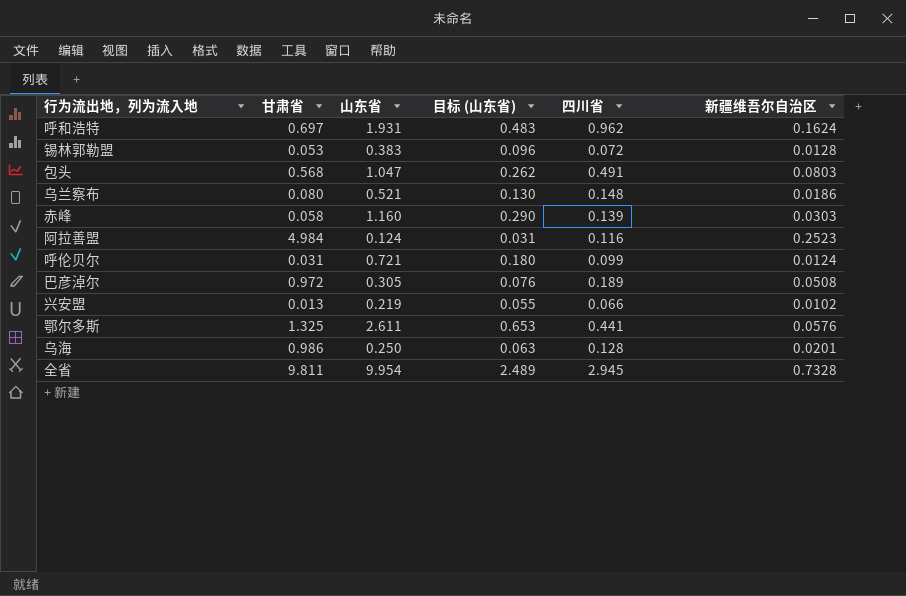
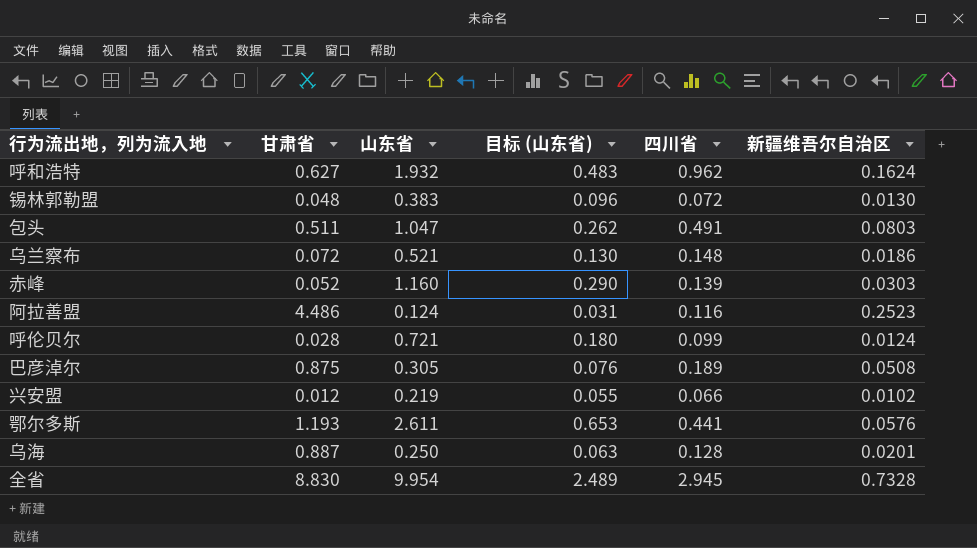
呼和浩特 | 甘肃省: 0.697 -> 0.627
呼和浩特 | 山东省: 1.931 -> 1.932
锡林郭勒盟 | 甘肃省: 0.053 -> 0.048
锡林郭勒盟 | 新疆维吾尔自治区: 0.0128 -> 0.0130
包头 | 甘肃省: 0.568 -> 0.511
乌兰察布 | 甘肃省: 0.080 -> 0.072
赤峰 | 甘肃省: 0.058 -> 0.052
阿拉善盟 | 甘肃省: 4.984 -> 4.486
呼伦贝尔 | 甘肃省: 0.031 -> 0.028
巴彦淖尔 | 甘肃省: 0.972 -> 0.875
兴安盟 | 甘肃省: 0.013 -> 0.012
鄂尔多斯 | 甘肃省: 1.325 -> 1.193
乌海 | 甘肃省: 0.986 -> 0.887
全省 | 甘肃省: 9.811 -> 8.830

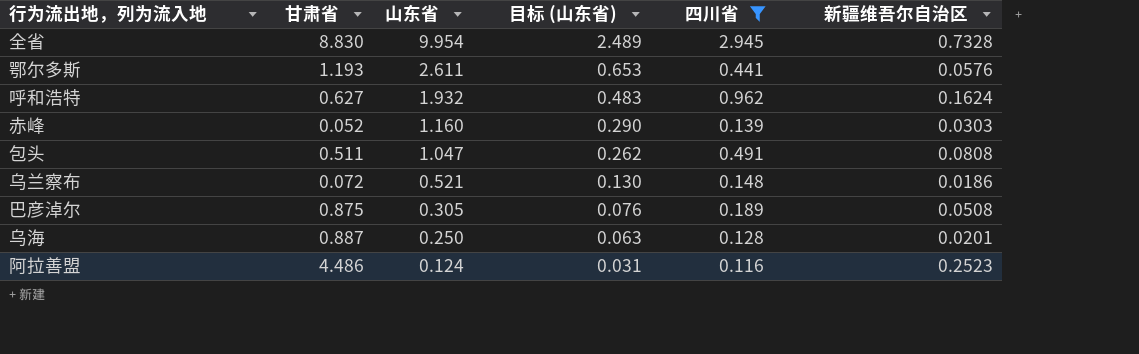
filter: none -> 四川省 >= 0.116
row order: none -> 山东省 descending
包头 | 新疆维吾尔自治区: 0.0803 -> 0.0808

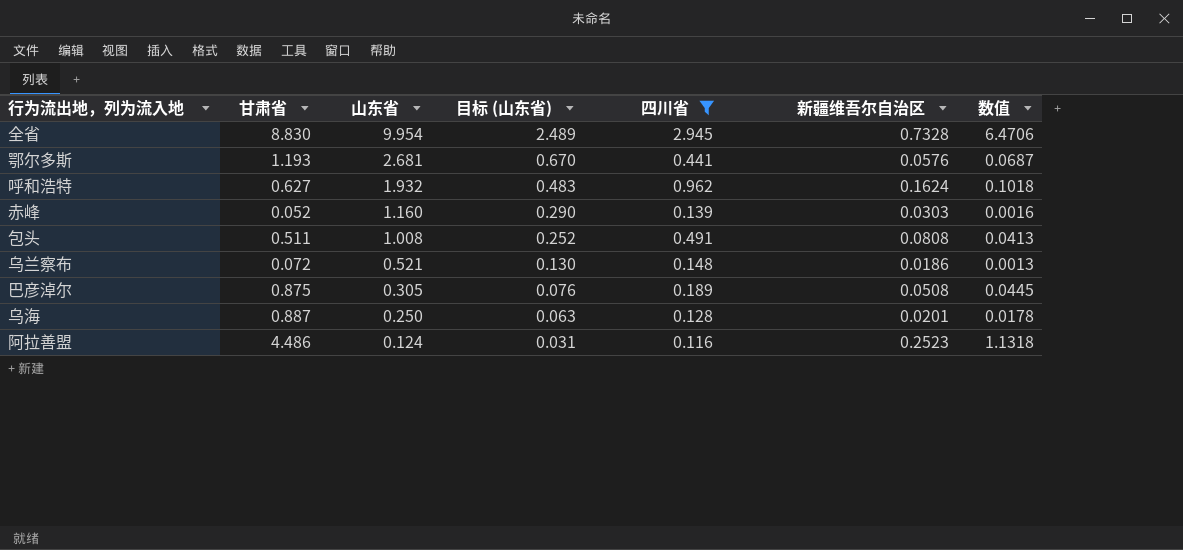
column 数值 | formula: none -> [甘肃省] * [新疆维吾尔自治区]
鄂尔多斯 | 山东省: 2.611 -> 2.681
鄂尔多斯 | 目标 (山东省): 0.653 -> 0.670
包头 | 山东省: 1.047 -> 1.008
包头 | 目标 (山东省): 0.262 -> 0.252

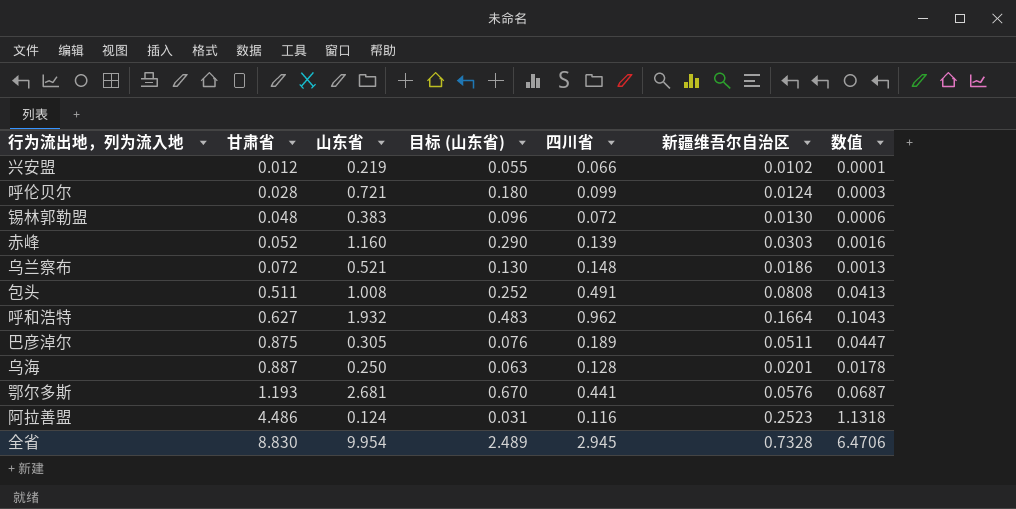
filter: 四川省 >= 0.116 -> none
row order: 山东省 descending -> 甘肃省 ascending
呼和浩特 | 新疆维吾尔自治区: 0.1624 -> 0.1664
呼和浩特 | 数值: 0.1018 -> 0.1043
巴彦淖尔 | 新疆维吾尔自治区: 0.0508 -> 0.0511
巴彦淖尔 | 数值: 0.0445 -> 0.0447

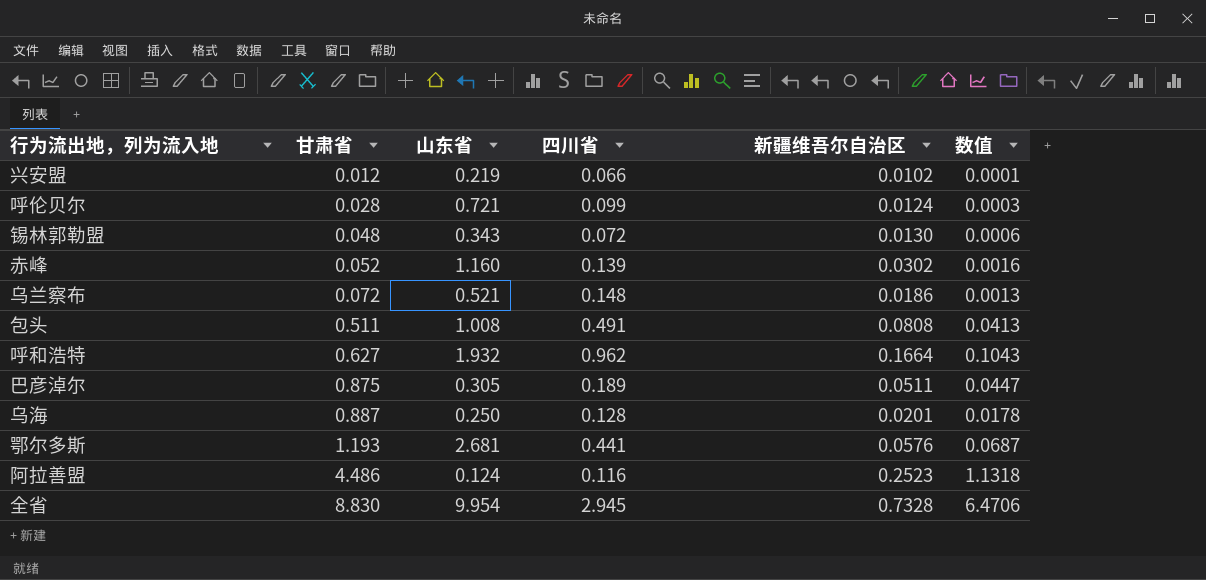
column 目标 (山东省) | formula: [山东省] * 0.25 -> none
锡林郭勒盟 | 山东省: 0.383 -> 0.343
赤峰 | 新疆维吾尔自治区: 0.0303 -> 0.0302

